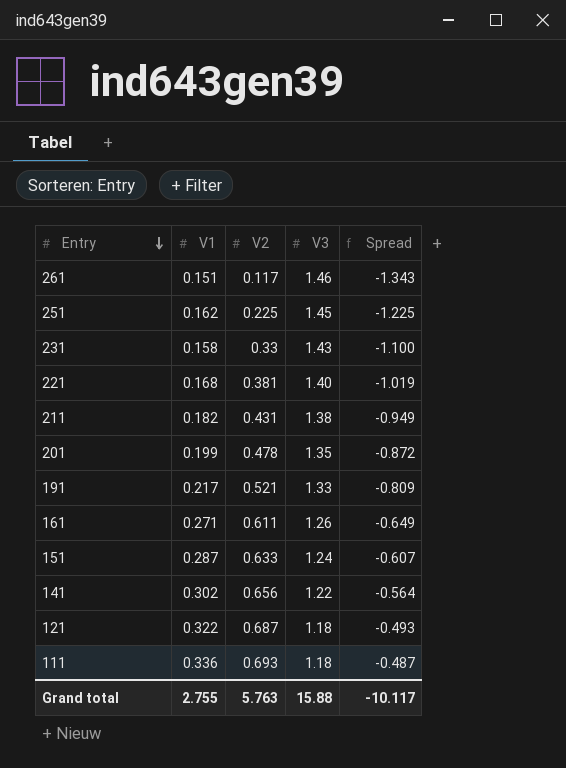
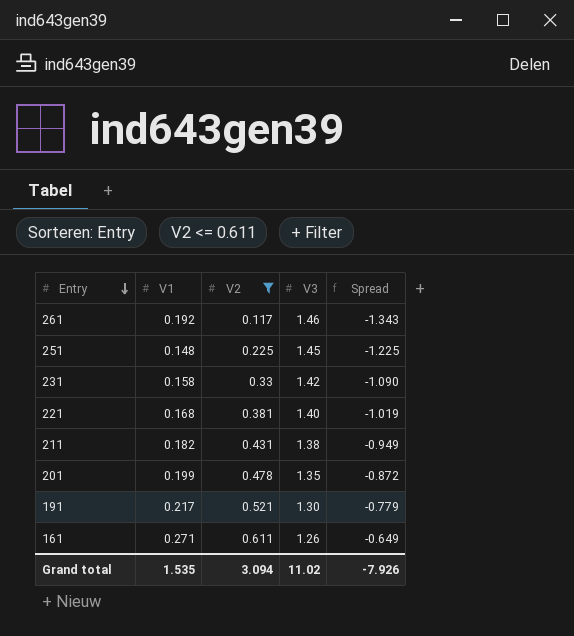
filter: none -> V2 <= 0.611
261 | V1: 0.151 -> 0.192
251 | V1: 0.162 -> 0.148
231 | V3: 1.43 -> 1.42
231 | Spread: -1.100 -> -1.090
191 | V3: 1.33 -> 1.30
191 | Spread: -0.809 -> -0.779
Grand total | V1: 2.755 -> 1.535
Grand total | V2: 5.763 -> 3.094
Grand total | V3: 15.88 -> 11.02
Grand total | Spread: -10.117 -> -7.926

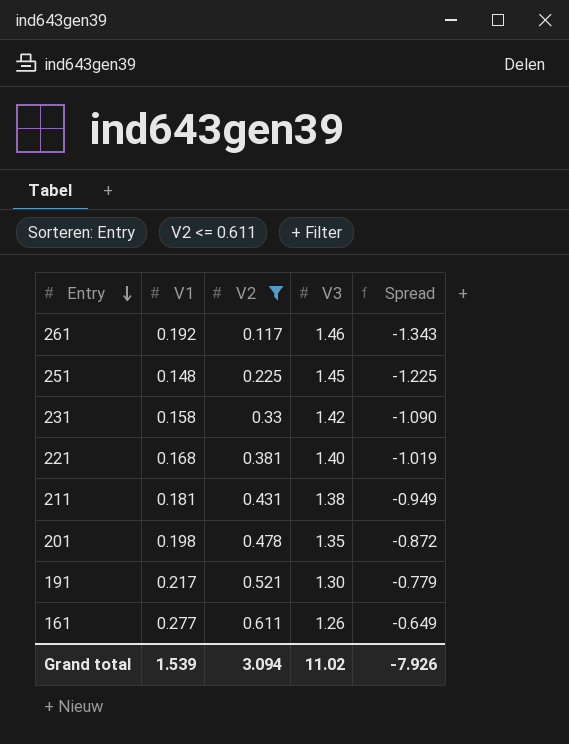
211 | V1: 0.182 -> 0.181
201 | V1: 0.199 -> 0.198
161 | V1: 0.271 -> 0.277
Grand total | V1: 1.535 -> 1.539

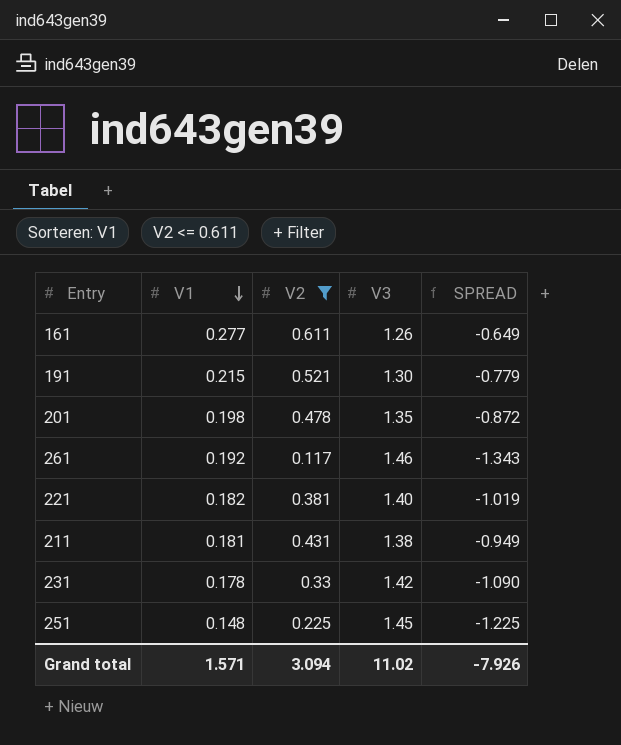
row order: Entry descending -> V1 descending
column name: Spread -> SPREAD
191 | V1: 0.217 -> 0.215
221 | V1: 0.168 -> 0.182
231 | V1: 0.158 -> 0.178
Grand total | V1: 1.539 -> 1.571

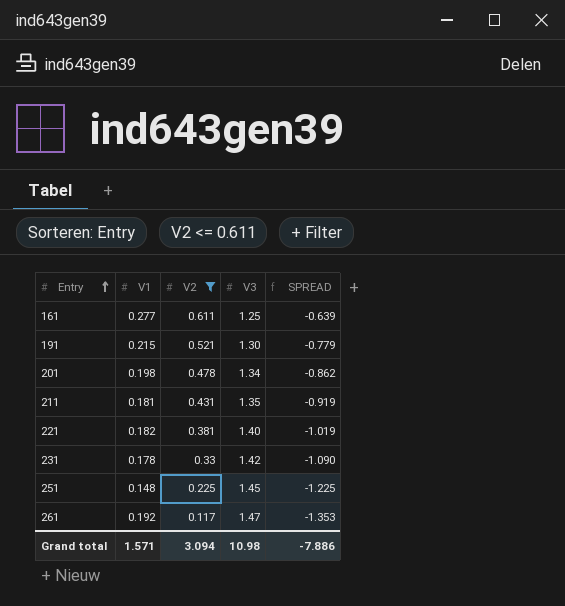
row order: V1 descending -> Entry ascending
161 | V3: 1.26 -> 1.25
161 | SPREAD: -0.649 -> -0.639
201 | V3: 1.35 -> 1.34
201 | SPREAD: -0.872 -> -0.862
211 | V3: 1.38 -> 1.35
211 | SPREAD: -0.949 -> -0.919
261 | V3: 1.46 -> 1.47
261 | SPREAD: -1.343 -> -1.353
Grand total | V3: 11.02 -> 10.98
Grand total | SPREAD: -7.926 -> -7.886

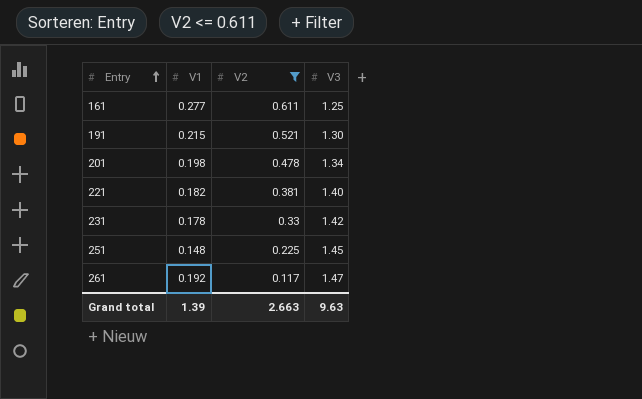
column SPREAD | formula: [V2] - [V3] -> none
row 211: 0.181 | 0.431 | 1.35 | -0.919 -> none
Grand total | V1: 1.571 -> 1.39
Grand total | V2: 3.094 -> 2.663
Grand total | V3: 10.98 -> 9.63

